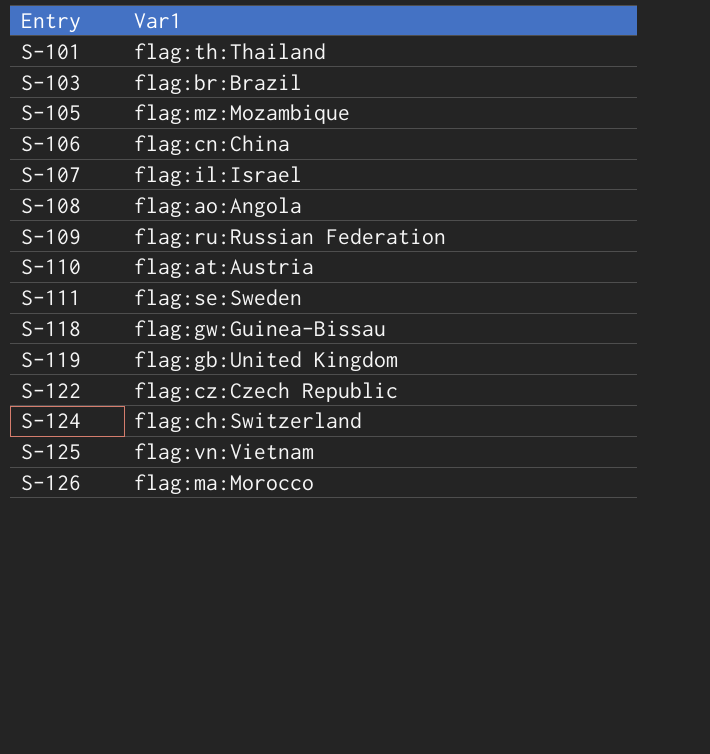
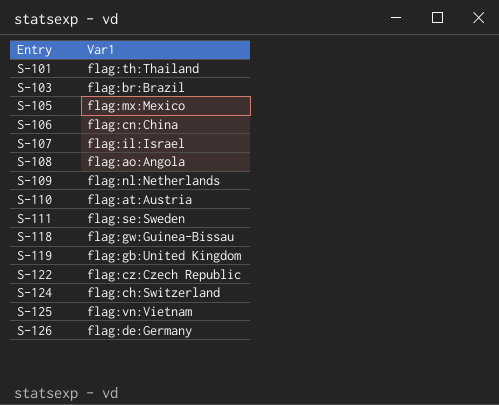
S-105 | Var1: flag:mz:Mozambique -> flag:mx:Mexico
S-109 | Var1: flag:ru:Russian Federation -> flag:nl:Netherlands
S-126 | Var1: flag:ma:Morocco -> flag:de:Germany

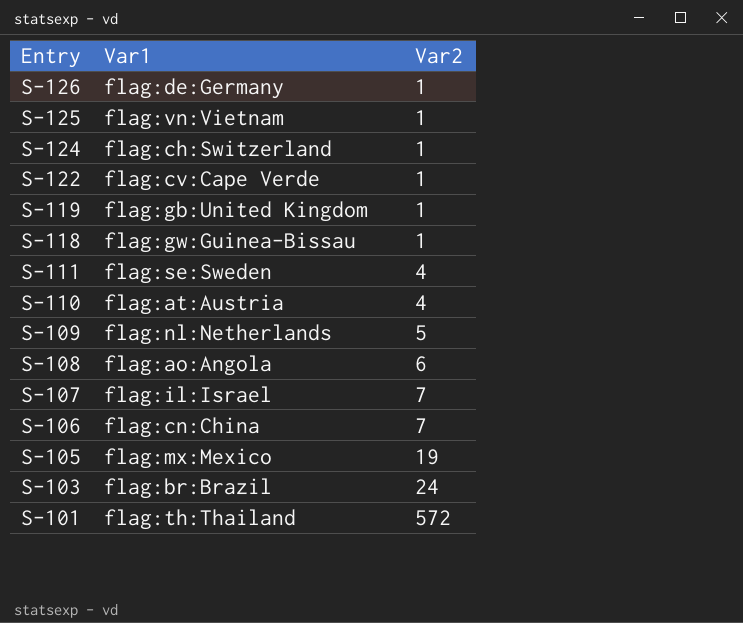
row order: Entry ascending -> Entry descending
column Var2 | position: none -> 3
S-122 | Var1: flag:cz:Czech Republic -> flag:cv:Cape Verde

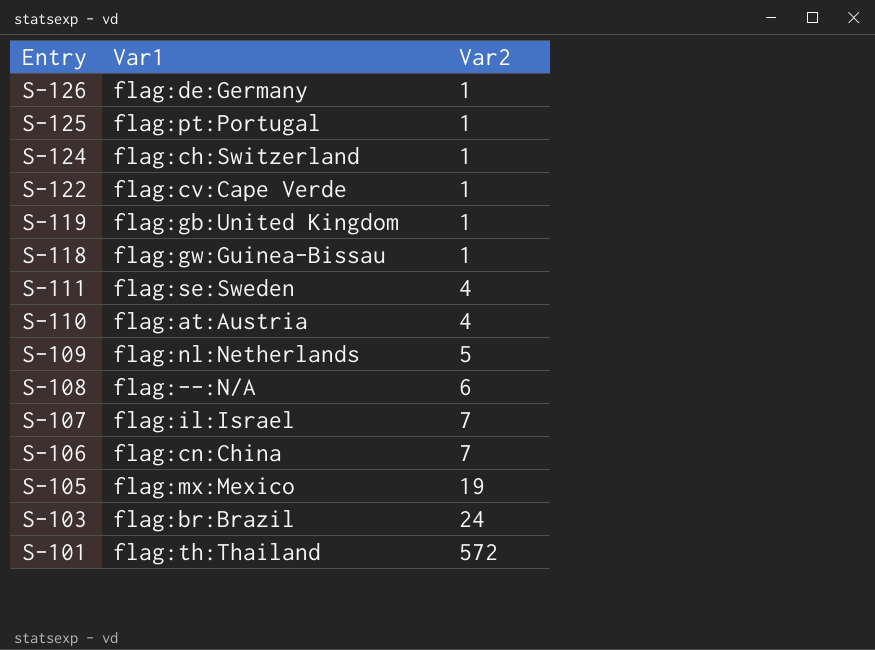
S-125 | Var1: flag:vn:Vietnam -> flag:pt:Portugal
S-108 | Var1: flag:ao:Angola -> flag:--:N/A

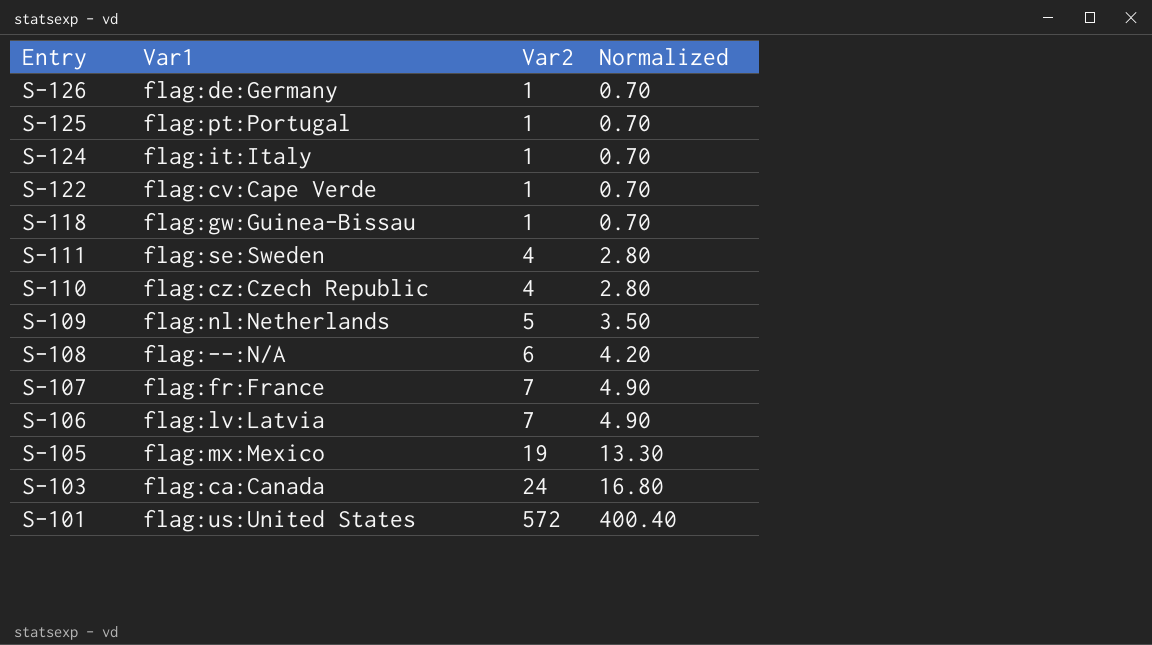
column Normalized | formula: none -> [Var2] * 0.7
row S-119: flag:gb:United Kingdom | 1 -> none
S-124 | Var1: flag:ch:Switzerland -> flag:it:Italy
S-110 | Var1: flag:at:Austria -> flag:cz:Czech Republic
S-107 | Var1: flag:il:Israel -> flag:fr:France
S-106 | Var1: flag:cn:China -> flag:lv:Latvia
S-103 | Var1: flag:br:Brazil -> flag:ca:Canada
S-101 | Var1: flag:th:Thailand -> flag:us:United States

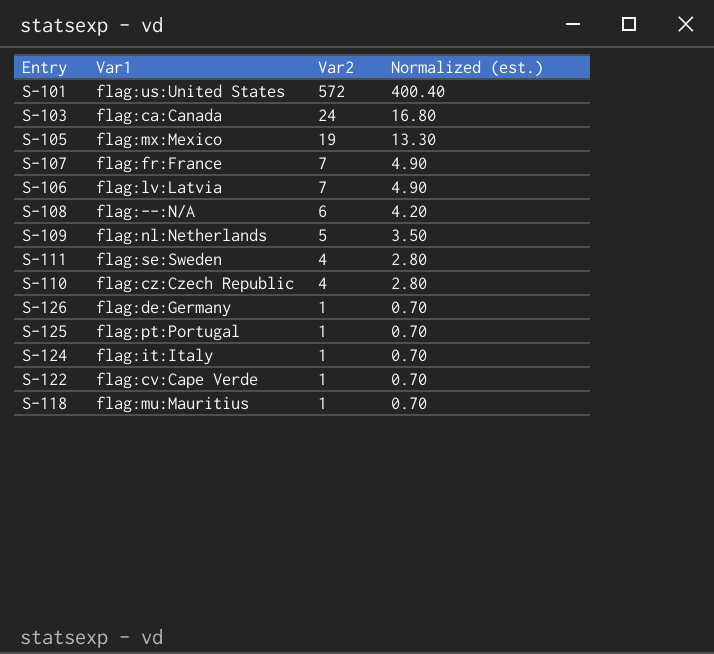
row order: Entry descending -> Var2 descending
column name: Normalized -> Normalized (est.)
S-118 | Var1: flag:gw:Guinea-Bissau -> flag:mu:Mauritius

